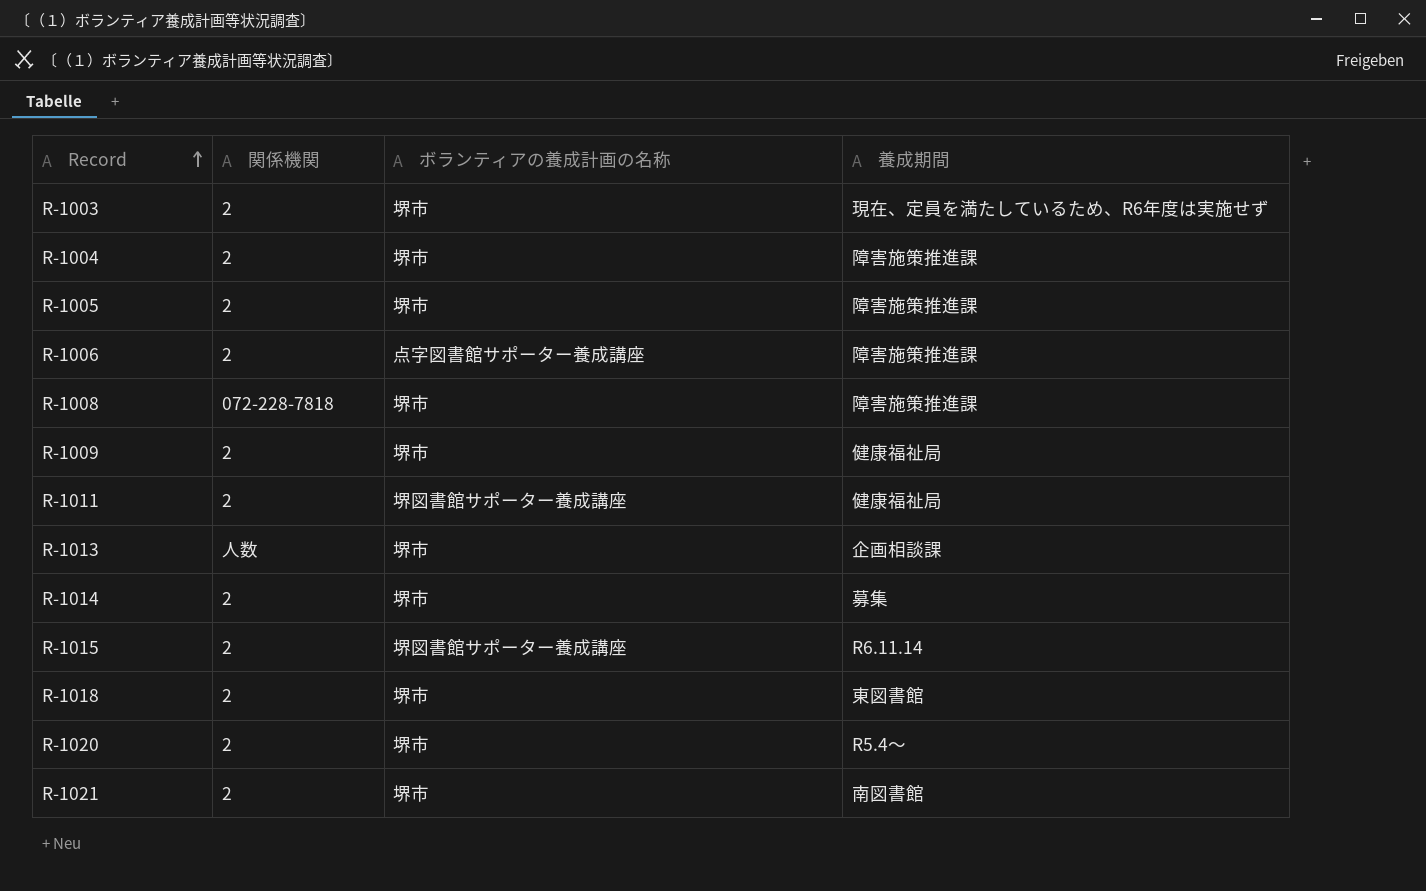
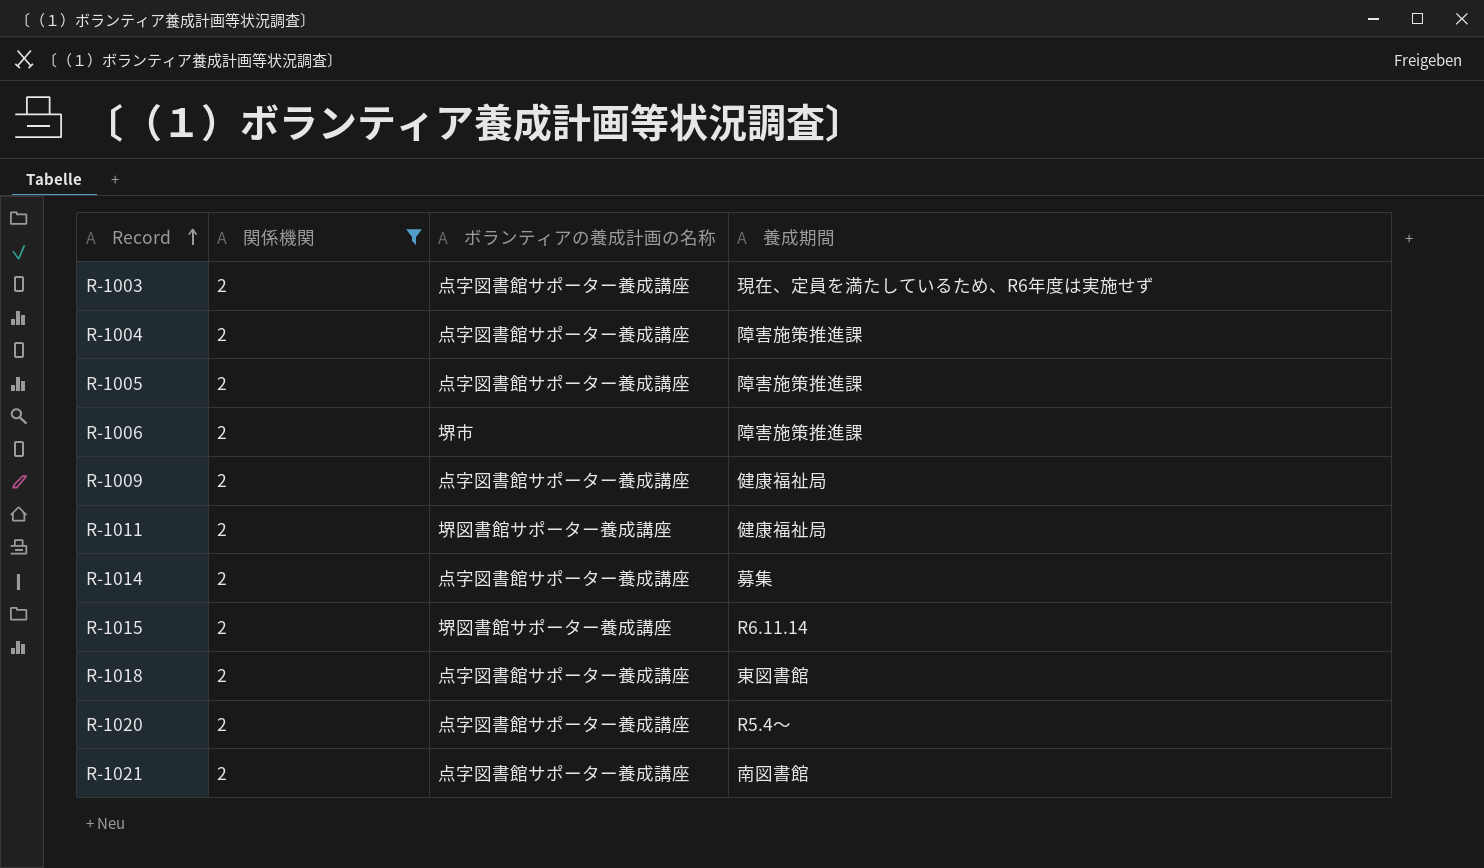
filter: none -> 関係機関 = 2
R-1003 | ボランティアの養成計画の名称: 堺市 -> 点字図書館サポーター養成講座
R-1004 | ボランティアの養成計画の名称: 堺市 -> 点字図書館サポーター養成講座
R-1005 | ボランティアの養成計画の名称: 堺市 -> 点字図書館サポーター養成講座
R-1006 | ボランティアの養成計画の名称: 点字図書館サポーター養成講座 -> 堺市
R-1009 | ボランティアの養成計画の名称: 堺市 -> 点字図書館サポーター養成講座
R-1014 | ボランティアの養成計画の名称: 堺市 -> 点字図書館サポーター養成講座
R-1018 | ボランティアの養成計画の名称: 堺市 -> 点字図書館サポーター養成講座
R-1020 | ボランティアの養成計画の名称: 堺市 -> 点字図書館サポーター養成講座
R-1021 | ボランティアの養成計画の名称: 堺市 -> 点字図書館サポーター養成講座

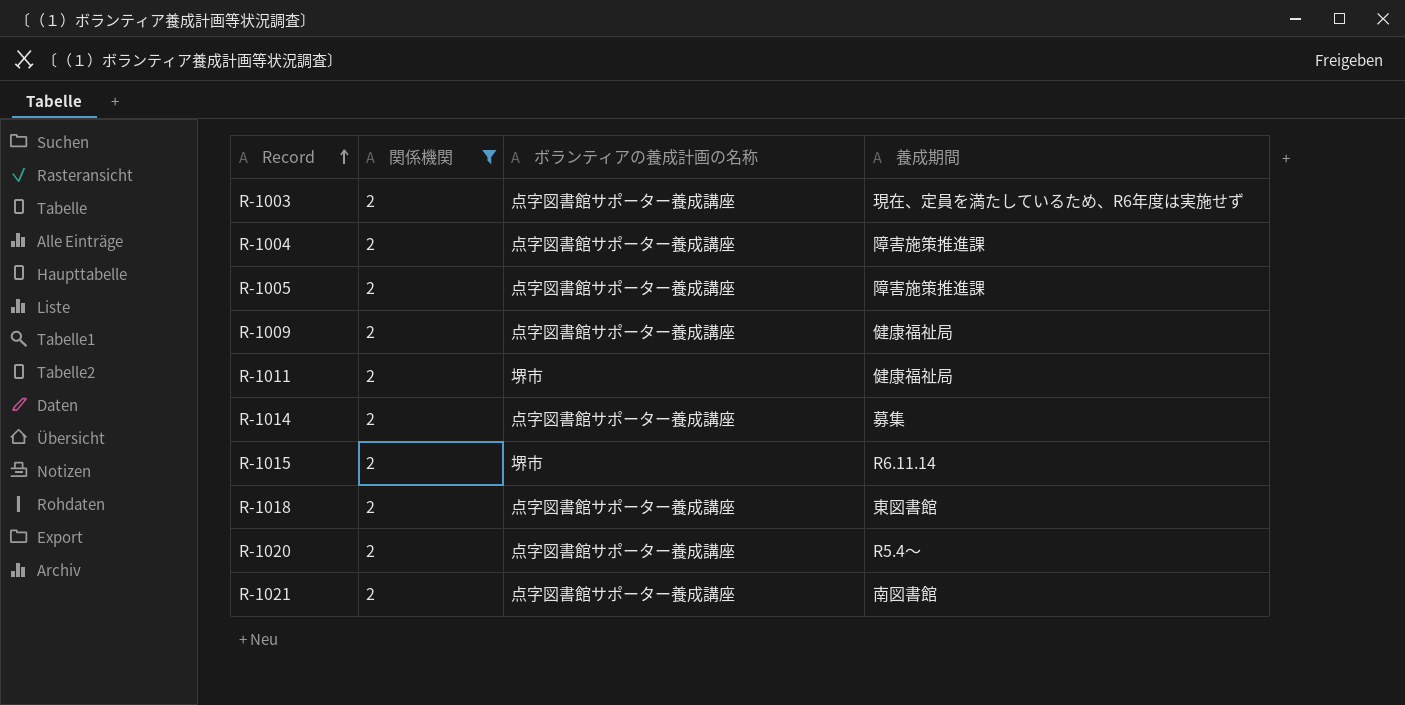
row R-1006: 2 | 堺市 | 障害施策推進課 -> none
R-1011 | ボランティアの養成計画の名称: 堺図書館サポーター養成講座 -> 堺市
R-1015 | ボランティアの養成計画の名称: 堺図書館サポーター養成講座 -> 堺市

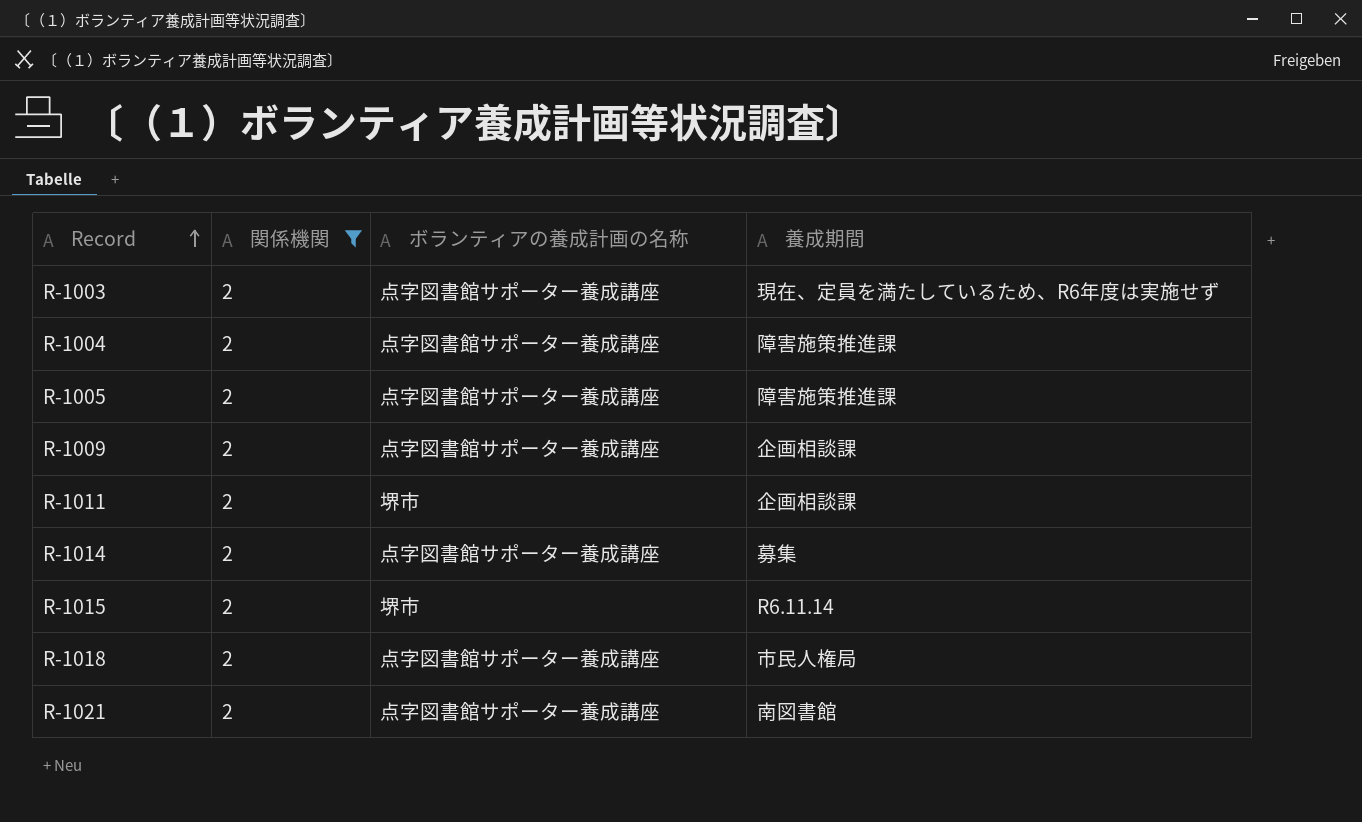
row R-1020: 2 | 点字図書館サポーター養成講座 | R5.4～ -> none
R-1009 | 養成期間: 健康福祉局 -> 企画相談課
R-1011 | 養成期間: 健康福祉局 -> 企画相談課
R-1018 | 養成期間: 東図書館 -> 市民人権局

